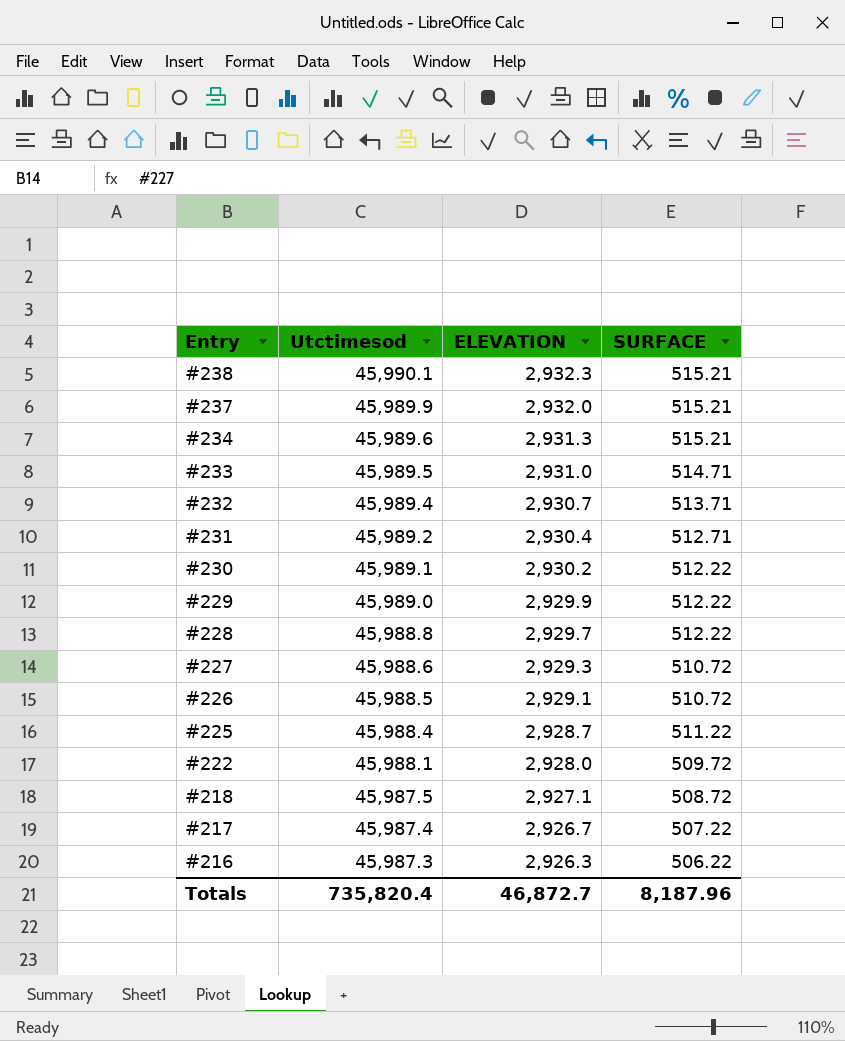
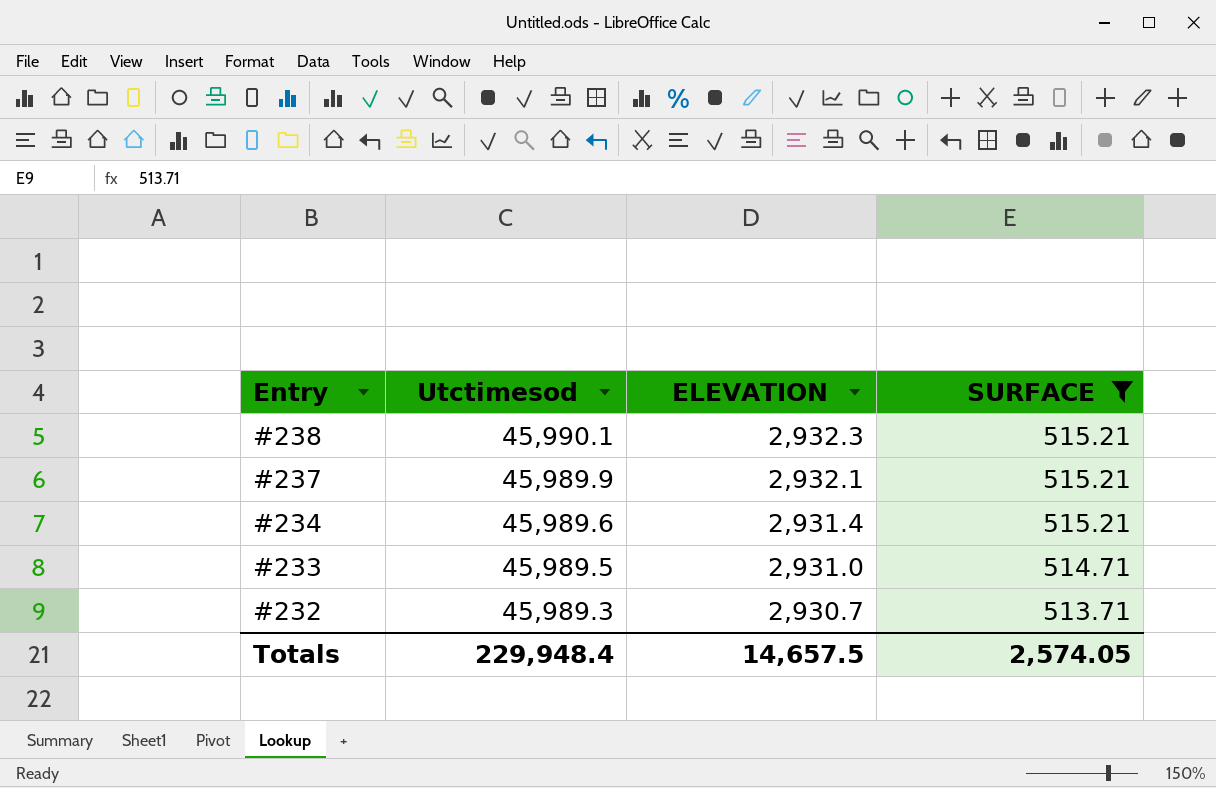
filter: none -> SURFACE >= 513.71
#237 | ELEVATION: 2,932.0 -> 2,932.1
#234 | ELEVATION: 2,931.3 -> 2,931.4
#232 | Utctimesod: 45,989.4 -> 45,989.3
Totals | Utctimesod: 735,820.4 -> 229,948.4
Totals | ELEVATION: 46,872.7 -> 14,657.5
Totals | SURFACE: 8,187.96 -> 2,574.05

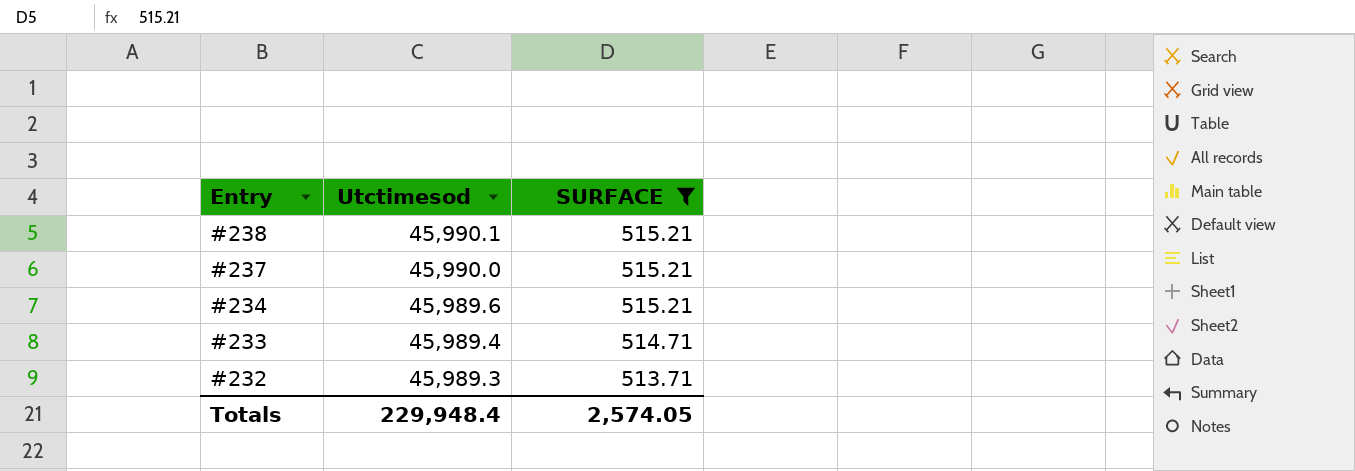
column ELEVATION | position: 3 -> none
#237 | Utctimesod: 45,989.9 -> 45,990.0
#233 | Utctimesod: 45,989.5 -> 45,989.4

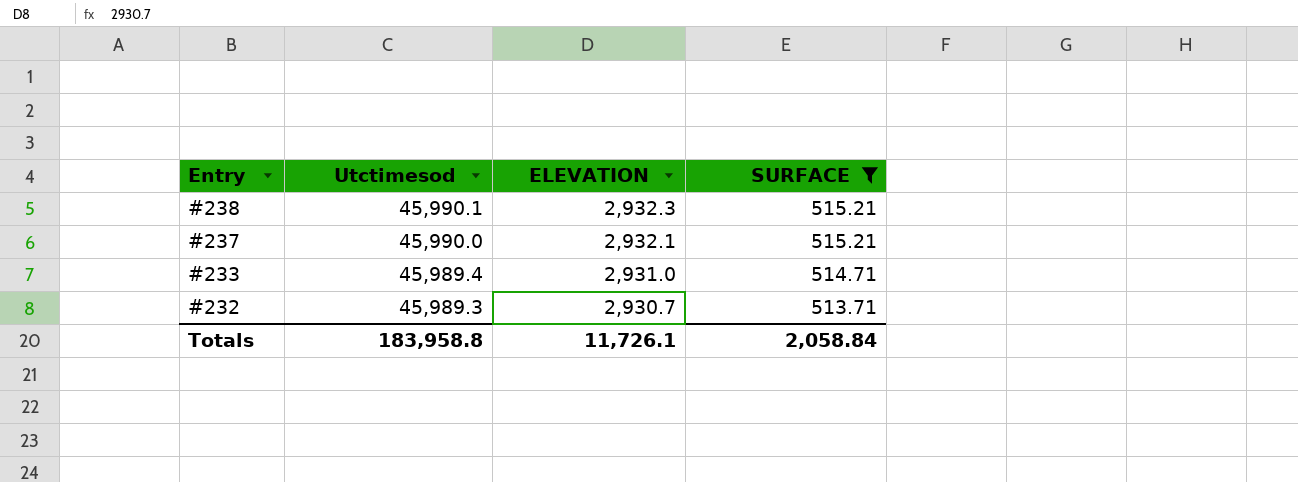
column ELEVATION | position: none -> 3
row #234: 45,989.6 | 515.21 -> none
Totals | Utctimesod: 229,948.4 -> 183,958.8
Totals | SURFACE: 2,574.05 -> 2,058.84

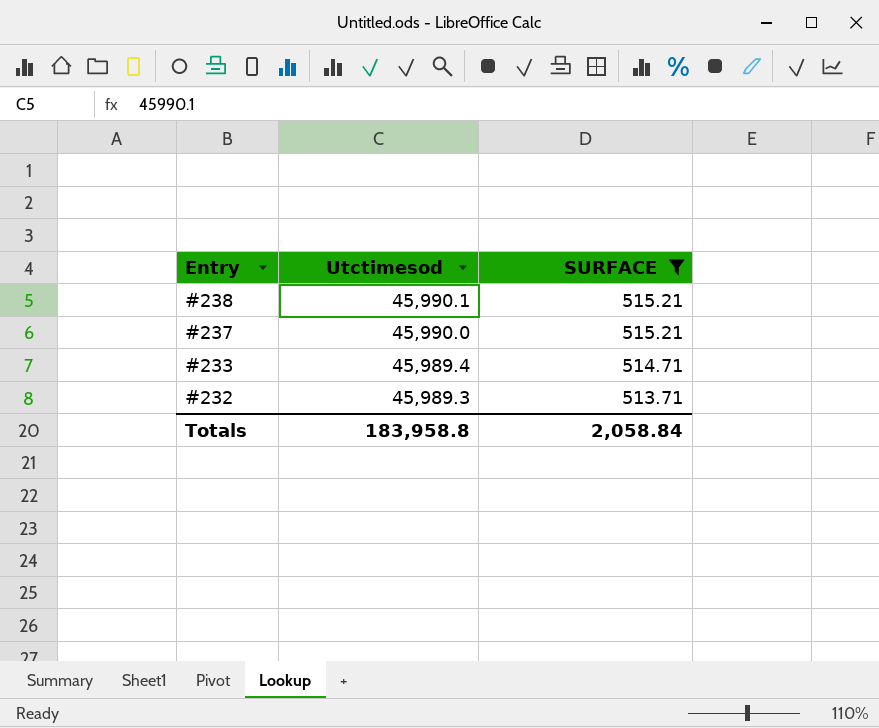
column ELEVATION | position: 3 -> none

